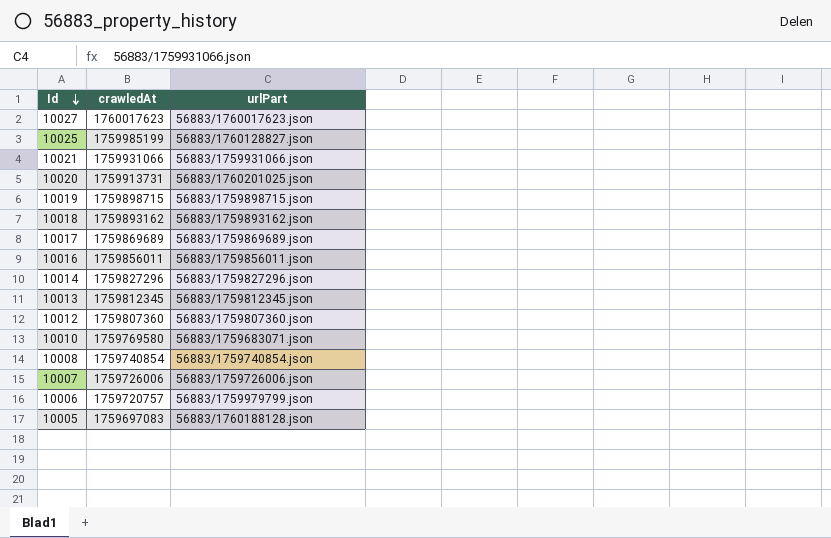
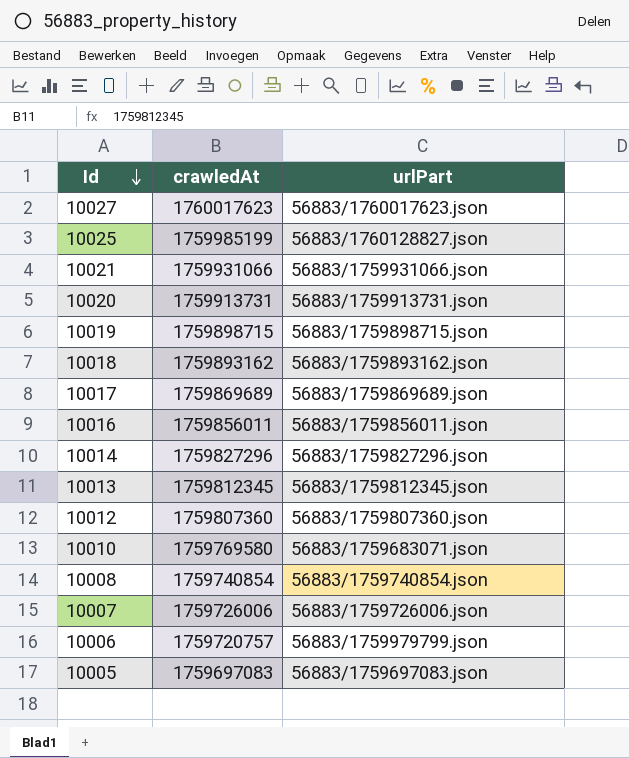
10020 | urlPart: 56883/1760201025.json -> 56883/1759913731.json
10005 | urlPart: 56883/1760188128.json -> 56883/1759697083.json

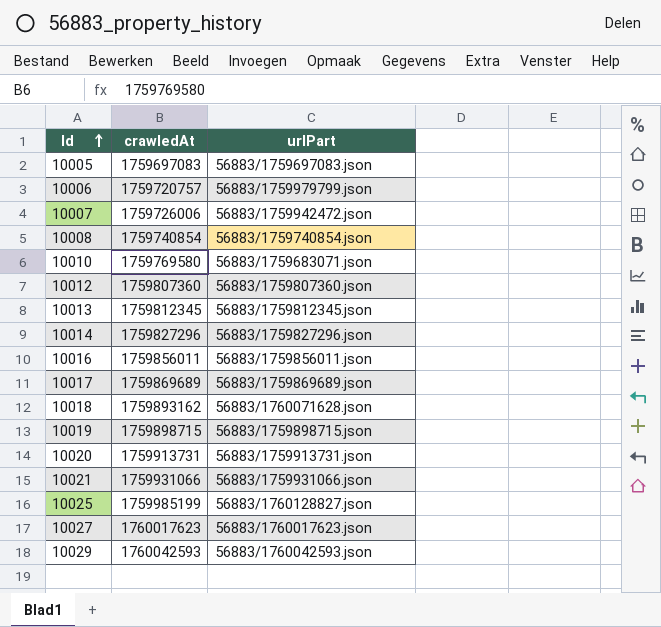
row order: Id descending -> Id ascending
10007 | urlPart: 56883/1759726006.json -> 56883/1759942472.json
10018 | urlPart: 56883/1759893162.json -> 56883/1760071628.json
row 10029: none -> 1760042593 | 56883/1760042593.json

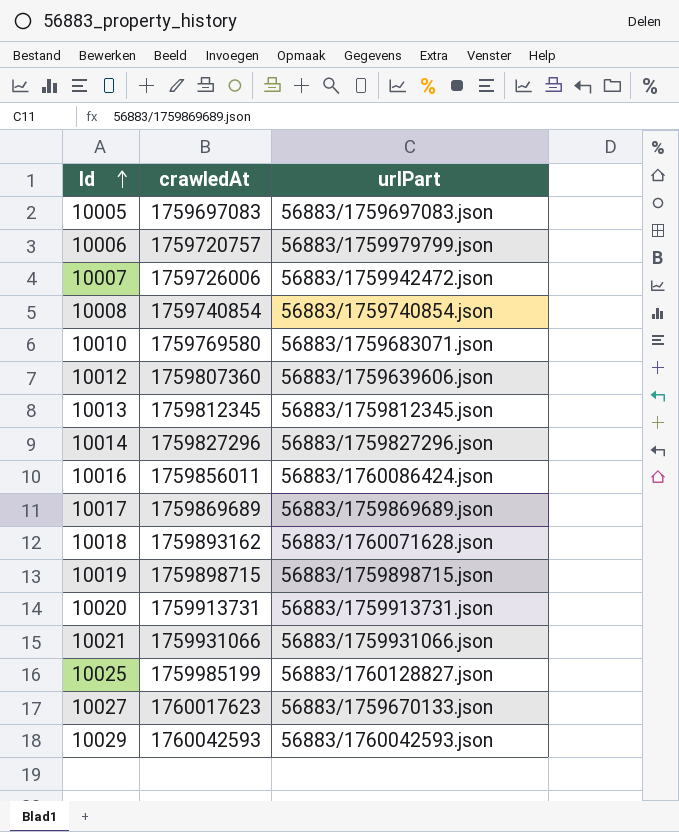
10012 | urlPart: 56883/1759807360.json -> 56883/1759639606.json
10016 | urlPart: 56883/1759856011.json -> 56883/1760086424.json
10027 | urlPart: 56883/1760017623.json -> 56883/1759670133.json

